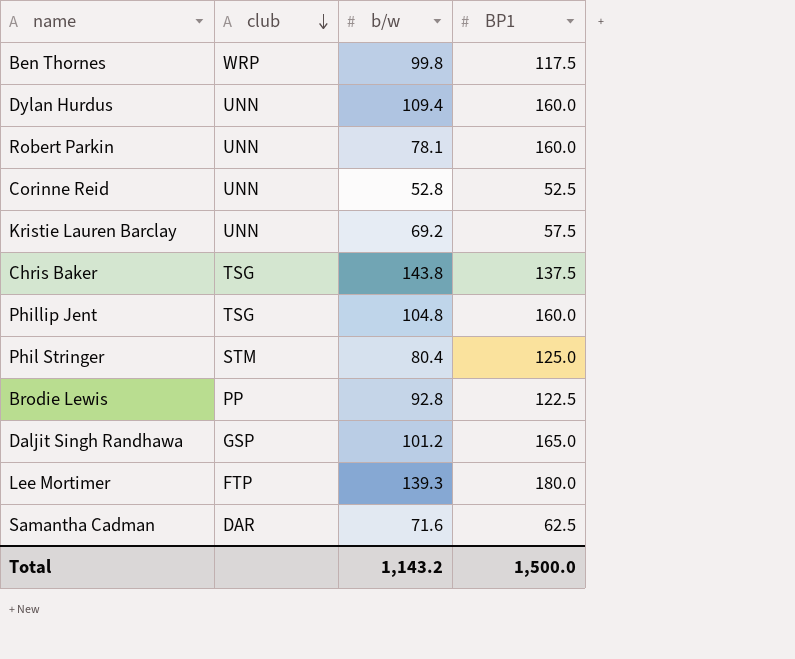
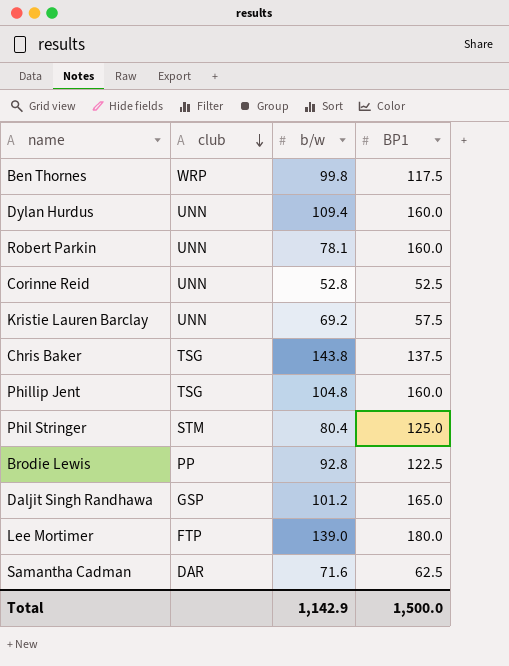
Lee Mortimer | b/w: 139.3 -> 139.0
Total | b/w: 1,143.2 -> 1,142.9

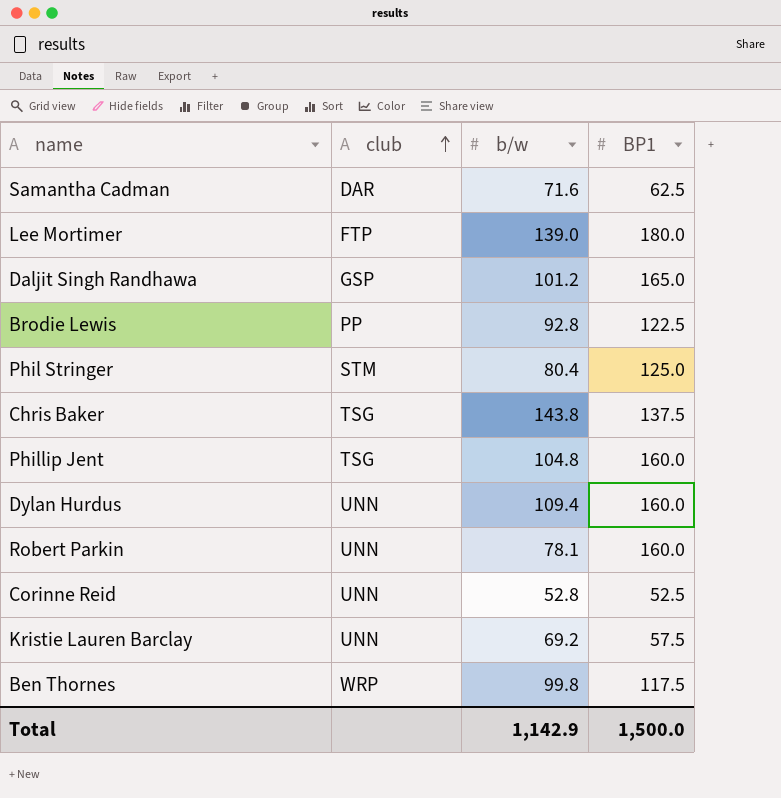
row order: club descending -> club ascending

